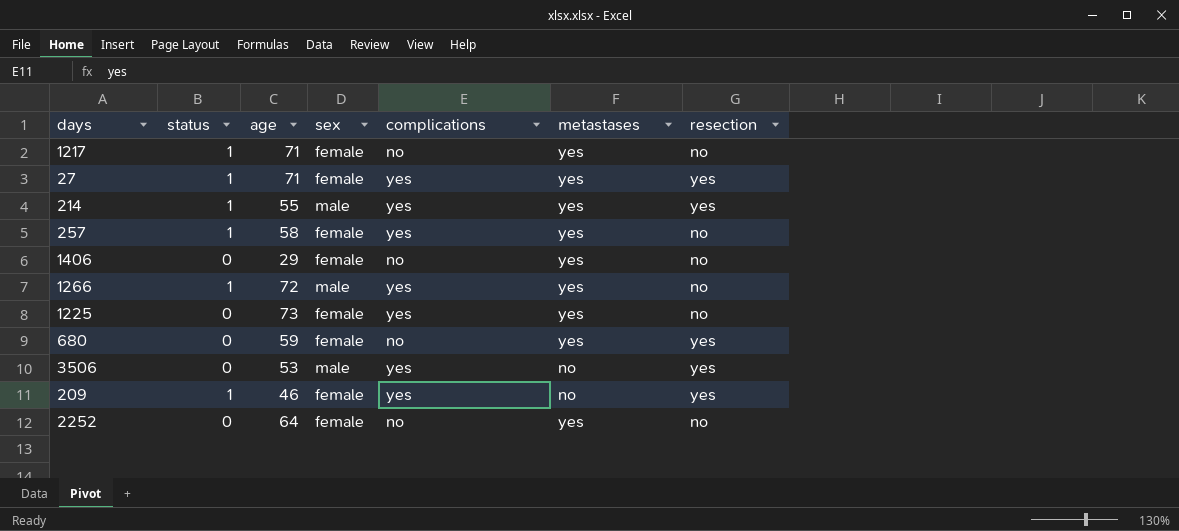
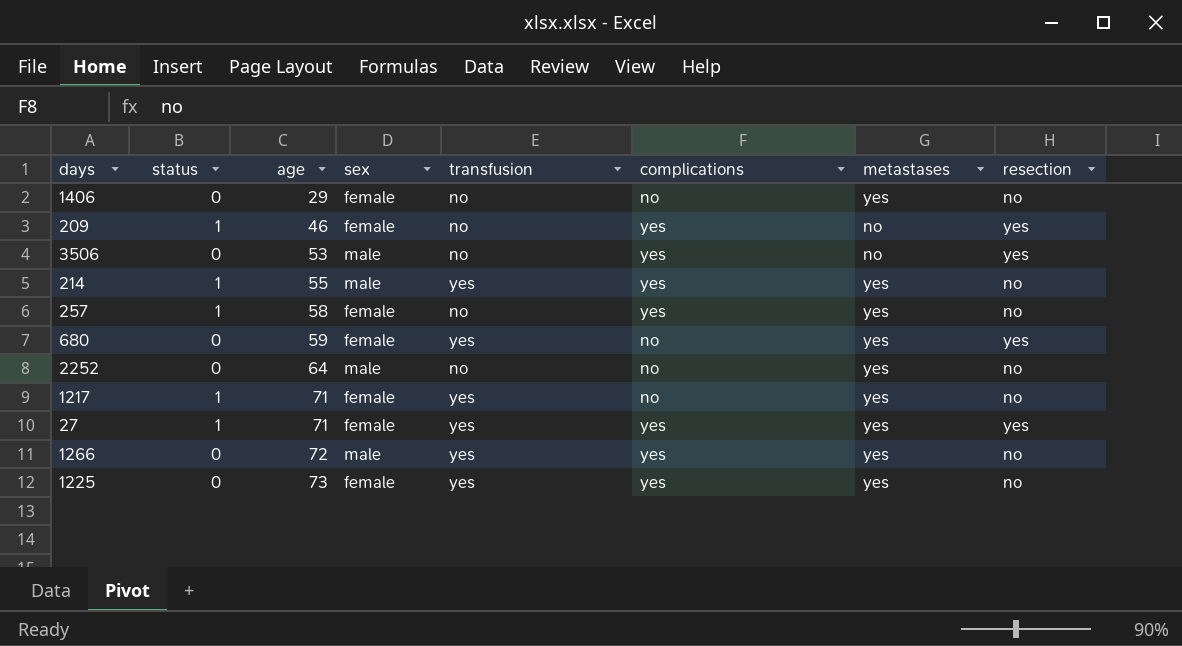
row order: none -> age ascending
column transfusion | position: none -> 5
214 | resection: yes -> no
2252 | sex: female -> male
1266 | status: 1 -> 0

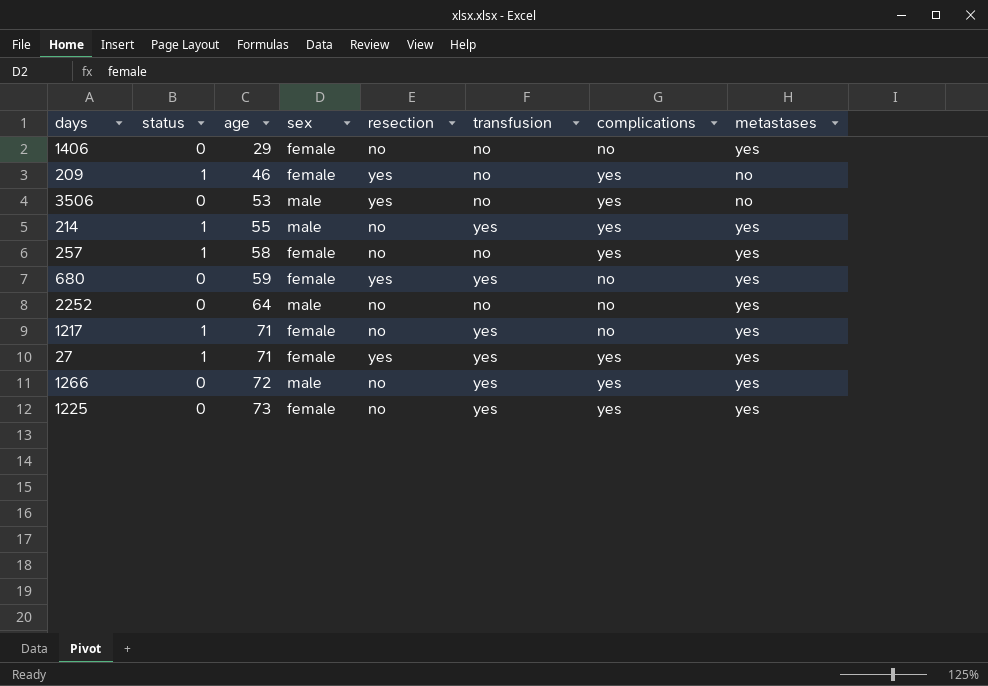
column resection | position: 8 -> 5

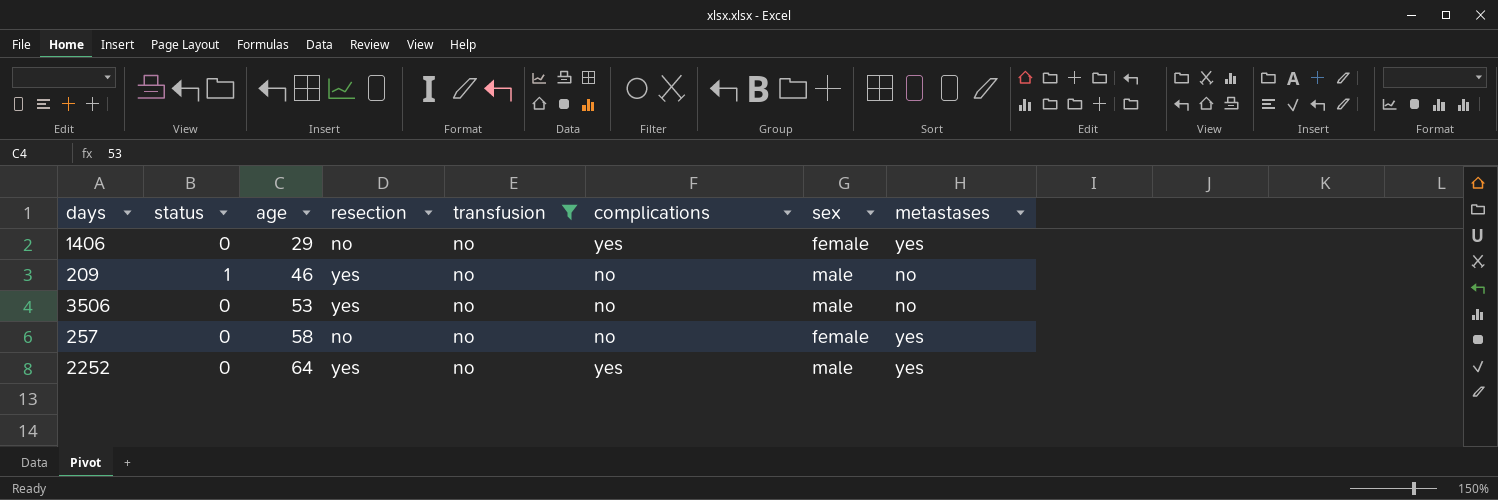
filter: none -> transfusion = no
column sex | position: 4 -> 7
1406 | complications: no -> yes
209 | complications: yes -> no
209 | sex: female -> male
3506 | complications: yes -> no
257 | status: 1 -> 0
257 | complications: yes -> no
2252 | resection: no -> yes
2252 | complications: no -> yes

